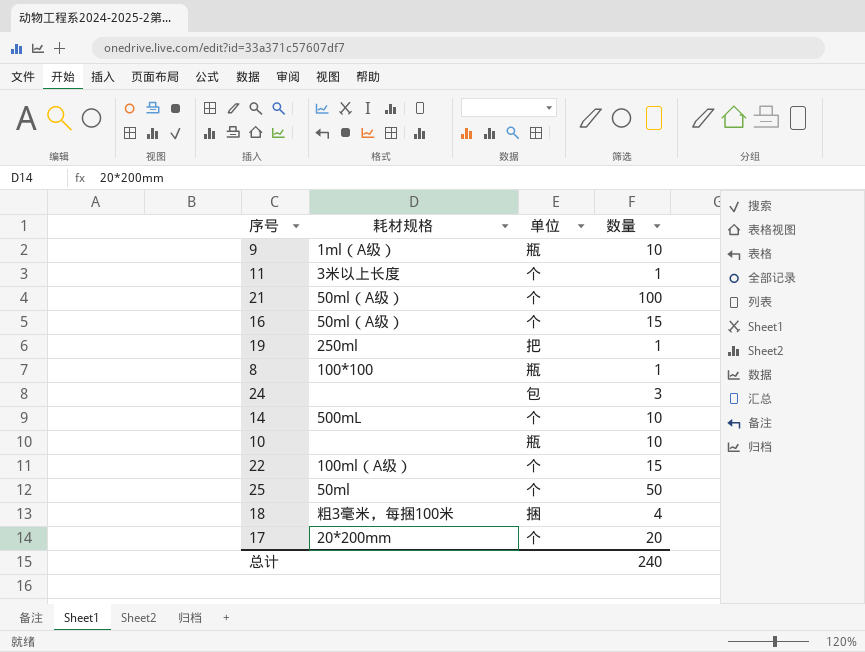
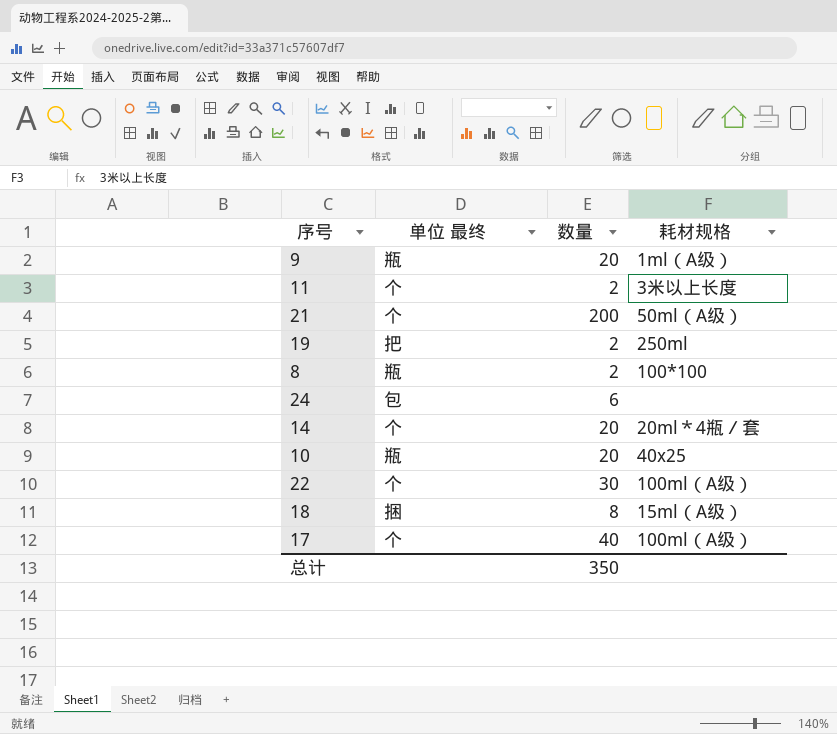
column name: 单位 -> 单位 最终
column 耗材规格 | position: 2 -> 4
row 16: 50ml（A级） | 个 | 15 -> none
row 25: 50ml | 个 | 50 -> none
9 | 数量: 10 -> 20
11 | 数量: 1 -> 2
21 | 数量: 100 -> 200
19 | 数量: 1 -> 2
8 | 数量: 1 -> 2
24 | 数量: 3 -> 6
14 | 数量: 10 -> 20
14 | 耗材规格: 500mL -> 20ml＊4瓶／套
10 | 数量: 10 -> 20
10 | 耗材规格: none -> 40x25
22 | 数量: 15 -> 30
18 | 数量: 4 -> 8
18 | 耗材规格: 粗3毫米，每捆100米 -> 15ml（A级）
17 | 数量: 20 -> 40
17 | 耗材规格: 20*200mm -> 100ml（A级）
总计 | 数量: 240 -> 350

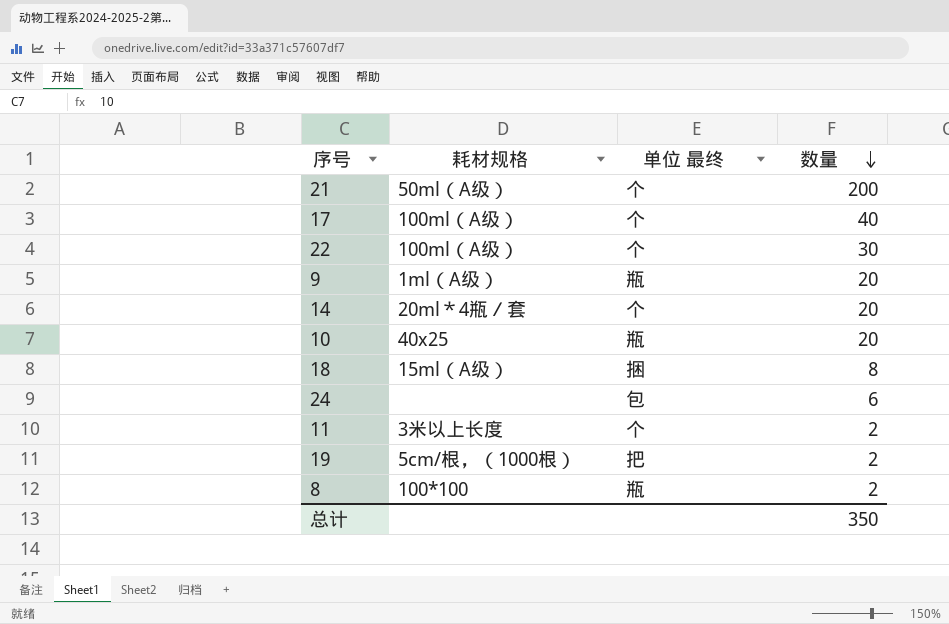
row order: none -> 数量 descending
column 耗材规格 | position: 4 -> 2
19 | 耗材规格: 250ml -> 5cm/根，（1000根）

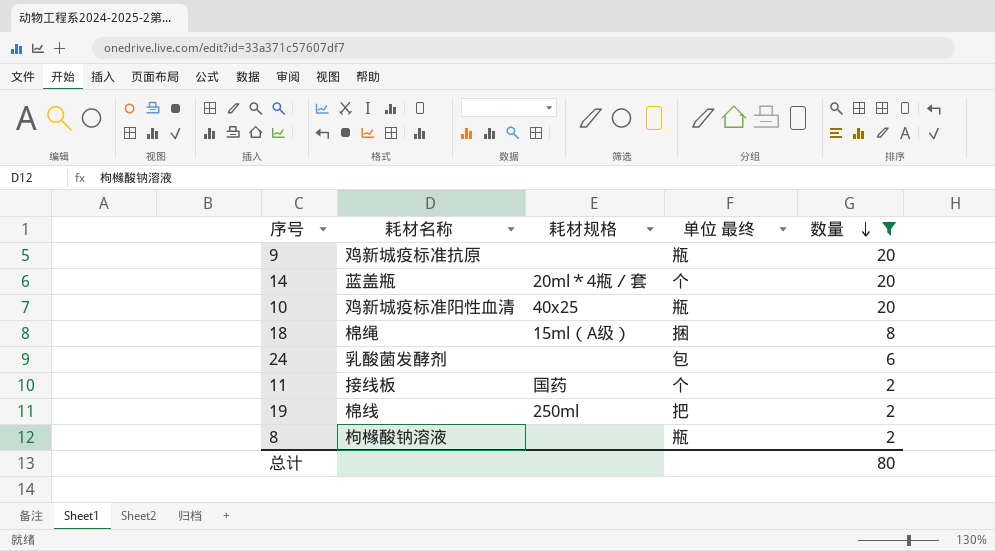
filter: none -> 数量 <= 20
column 耗材名称 | position: none -> 2
9 | 耗材规格: 1ml（A级） -> none
11 | 耗材规格: 3米以上长度 -> 国药
19 | 耗材规格: 5cm/根，（1000根） -> 250ml
8 | 耗材规格: 100*100 -> none
总计 | 数量: 350 -> 80

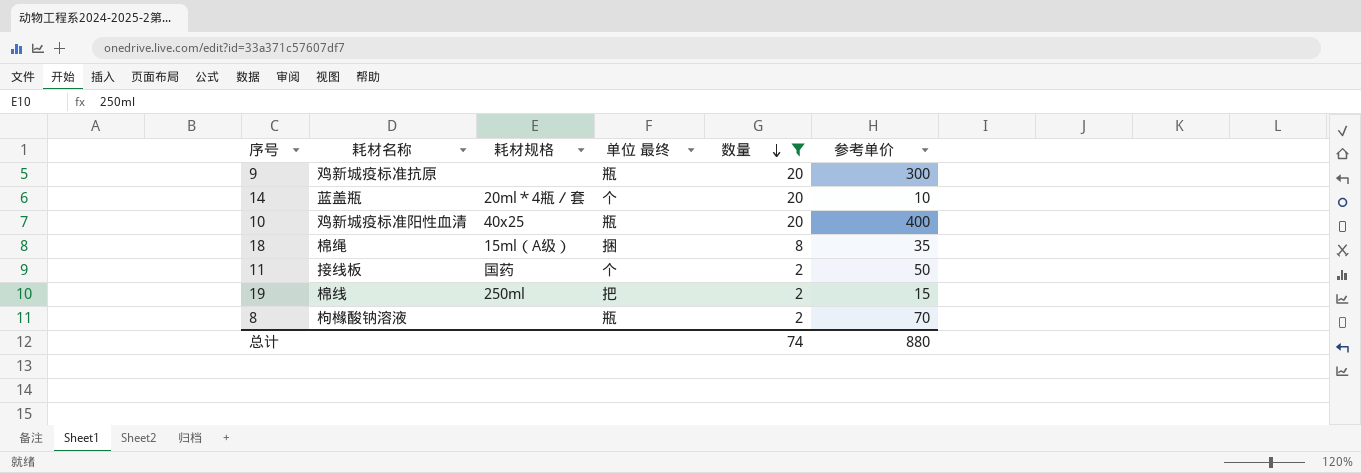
column 参考单价 | position: none -> 6
row 24: 乳酸菌发酵剂 | none | 包 | 6 -> none
总计 | 数量: 80 -> 74

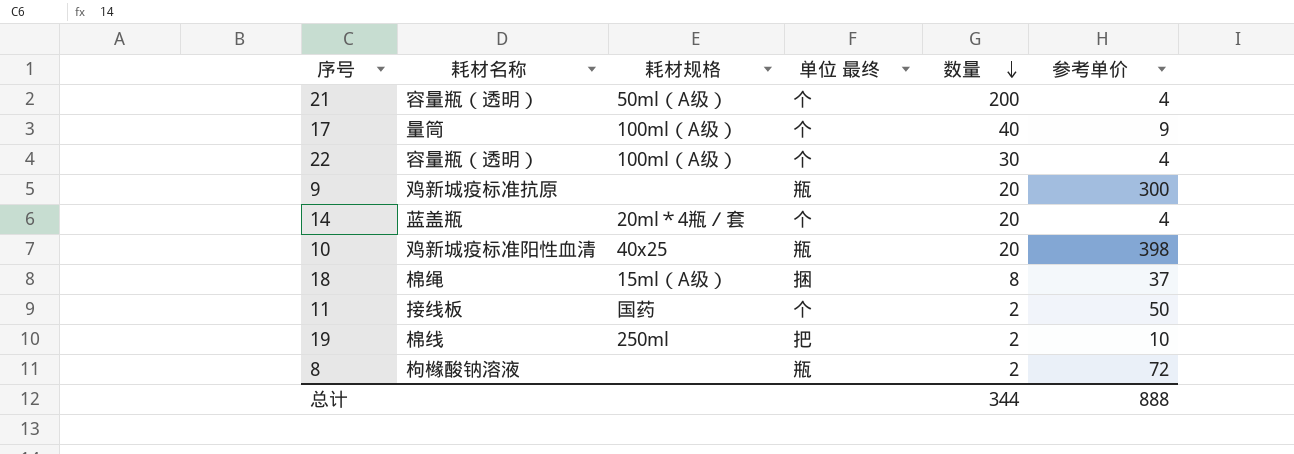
filter: 数量 <= 20 -> none
14 | 参考单价: 10 -> 4
10 | 参考单价: 400 -> 398
18 | 参考单价: 35 -> 37
19 | 参考单价: 15 -> 10
8 | 参考单价: 70 -> 72
总计 | 数量: 74 -> 344
总计 | 参考单价: 880 -> 888

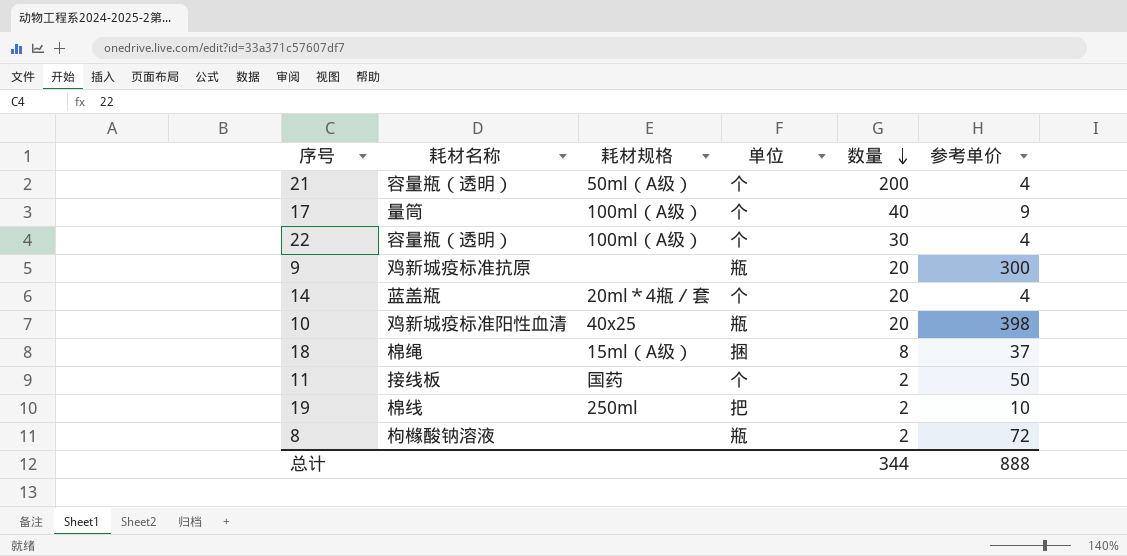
column name: 单位 最终 -> 单位

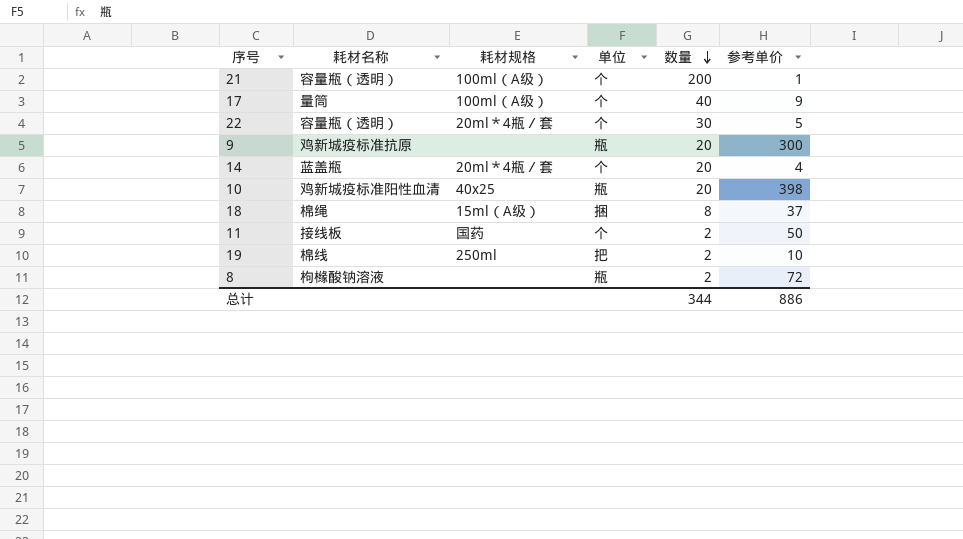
21 | 耗材规格: 50ml（A级） -> 100ml（A级）
21 | 参考单价: 4 -> 1
22 | 耗材规格: 100ml（A级） -> 20ml＊4瓶／套
22 | 参考单价: 4 -> 5
总计 | 参考单价: 888 -> 886

